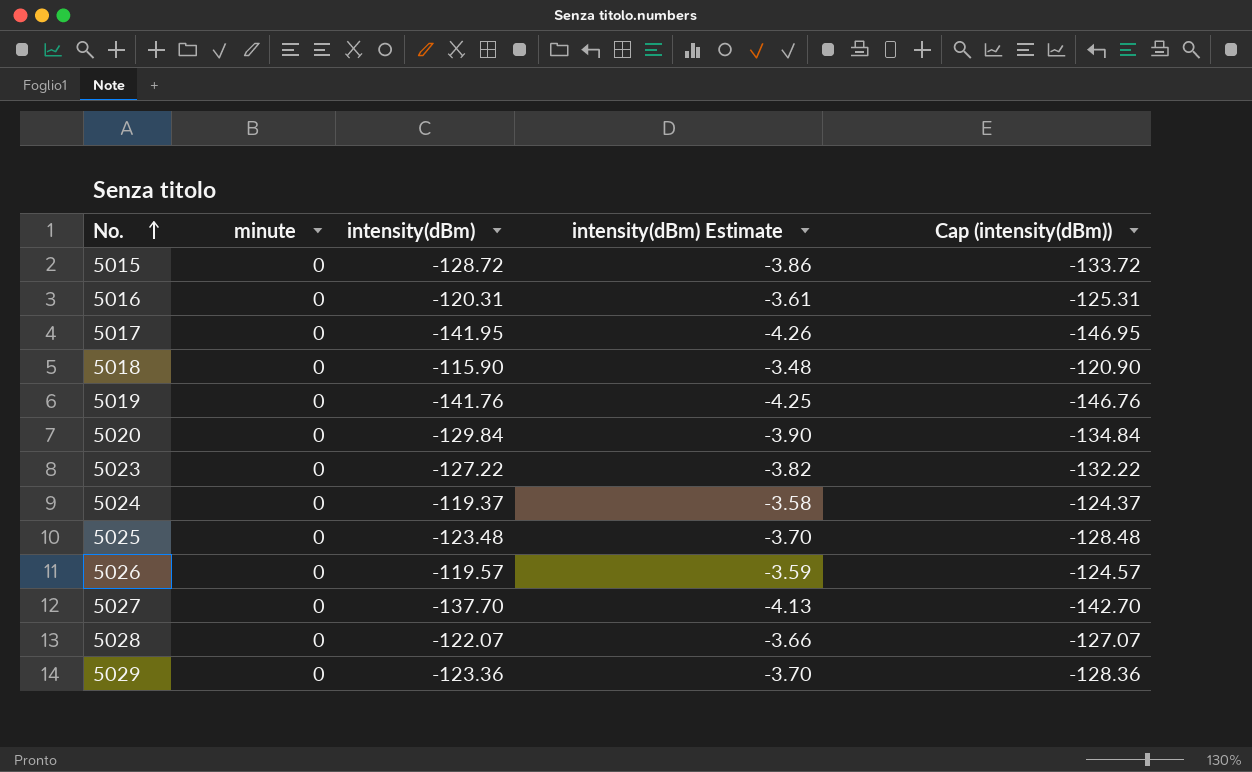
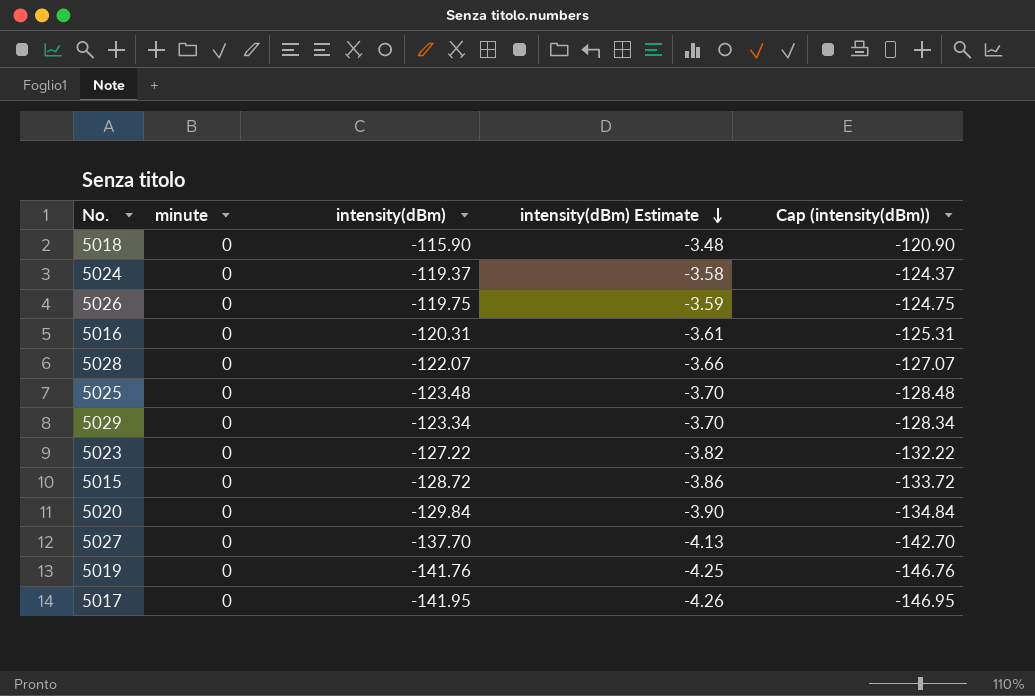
row order: No. ascending -> intensity(dBm) Estimate descending
5026 | intensity(dBm): -119.57 -> -119.75
5026 | Cap (intensity(dBm)): -124.57 -> -124.75
5029 | intensity(dBm): -123.36 -> -123.34
5029 | Cap (intensity(dBm)): -128.36 -> -128.34

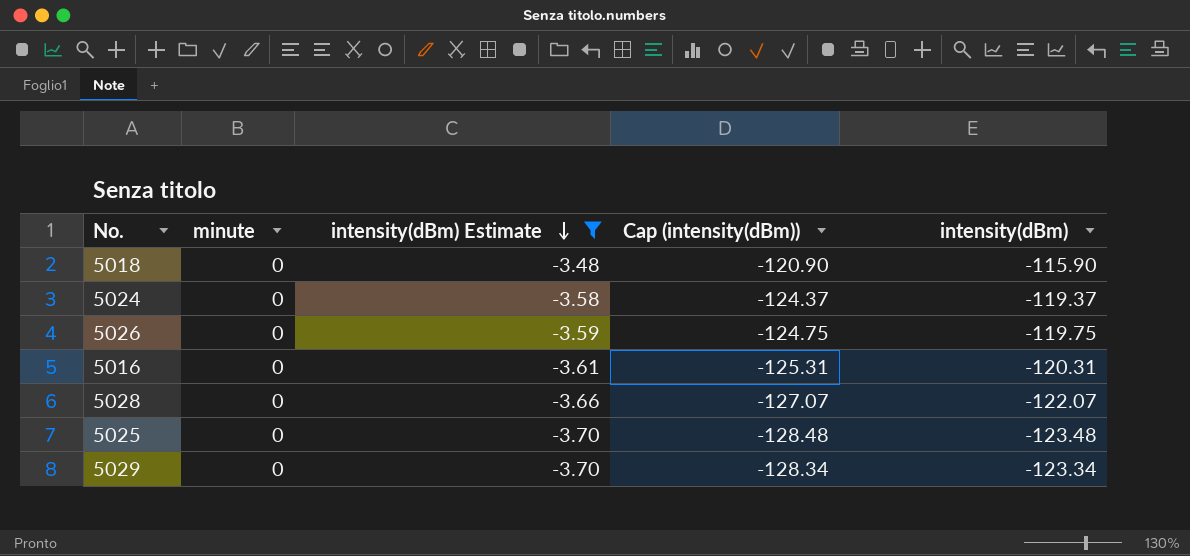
filter: none -> intensity(dBm) Estimate >= -3.70
column intensity(dBm) | position: 3 -> 5

